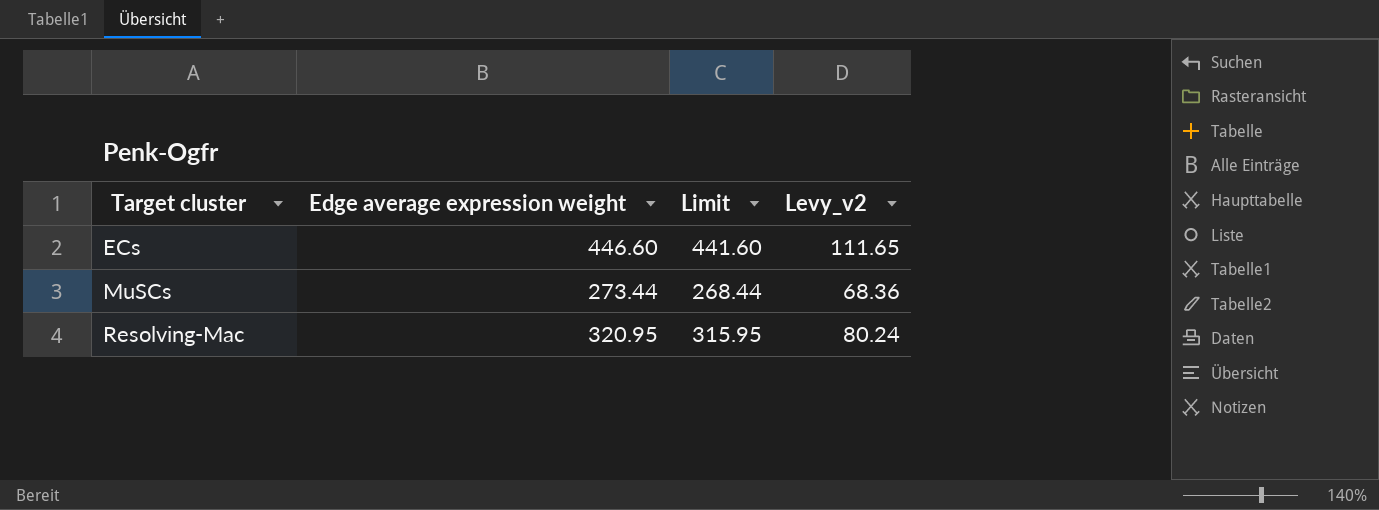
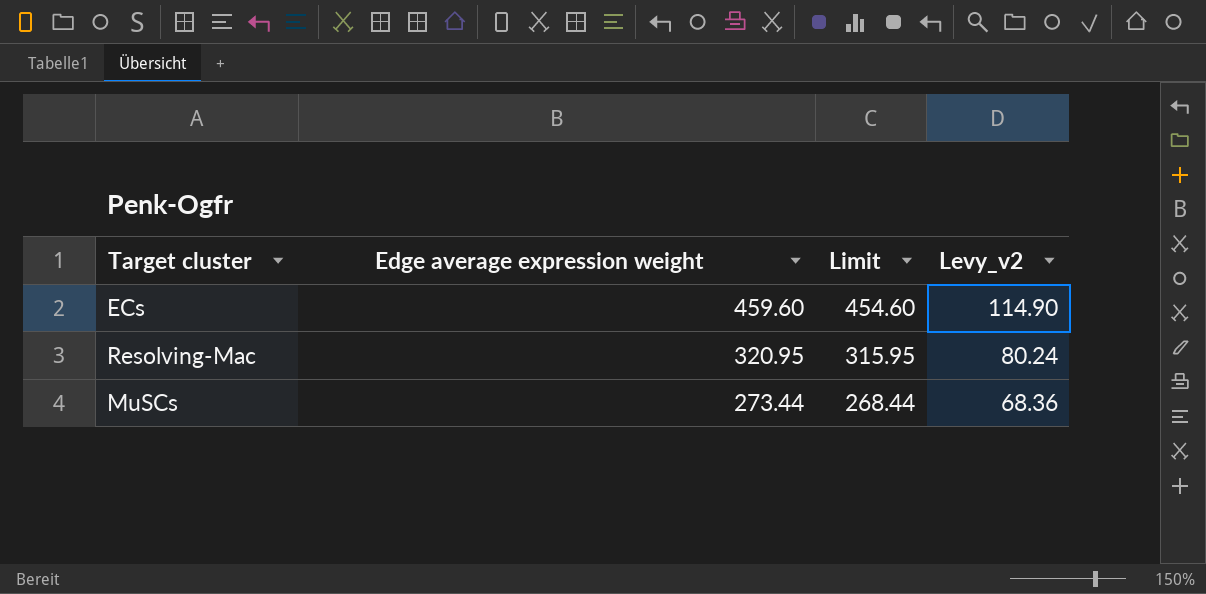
row order: Target cluster ascending -> Edge average expression weight descending
ECs | Edge average expression weight: 446.60 -> 459.60
ECs | Limit: 441.60 -> 454.60
ECs | Levy_v2: 111.65 -> 114.90

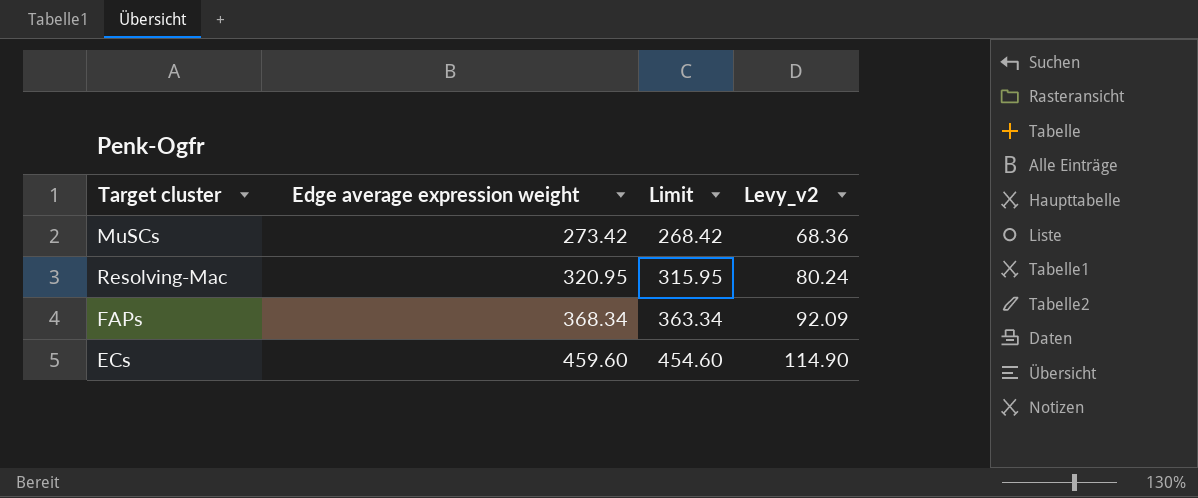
row order: Edge average expression weight descending -> Edge average expression weight ascending
MuSCs | Edge average expression weight: 273.44 -> 273.42
MuSCs | Limit: 268.44 -> 268.42
row FAPs: none -> 368.34 | 363.34 | 92.09

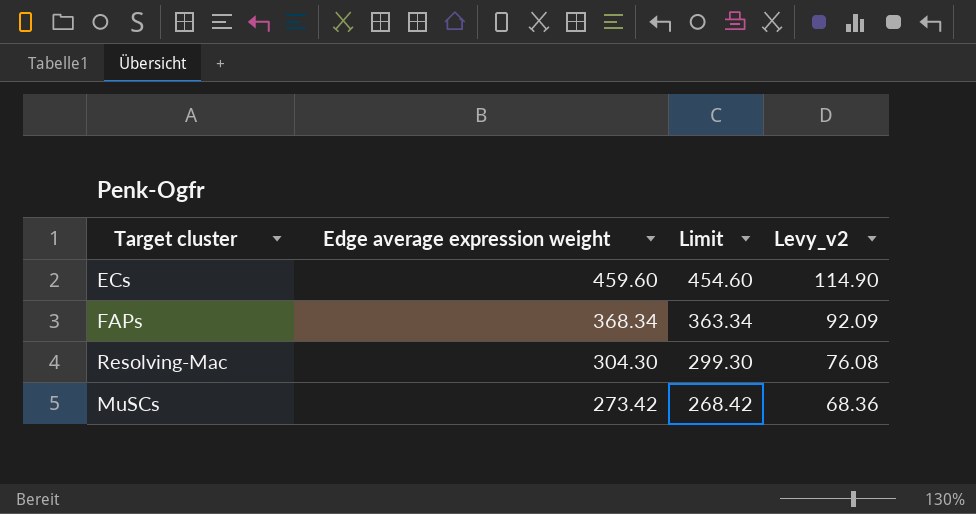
row order: Edge average expression weight ascending -> Edge average expression weight descending
Resolving-Mac | Edge average expression weight: 320.95 -> 304.30
Resolving-Mac | Limit: 315.95 -> 299.30
Resolving-Mac | Levy_v2: 80.24 -> 76.08

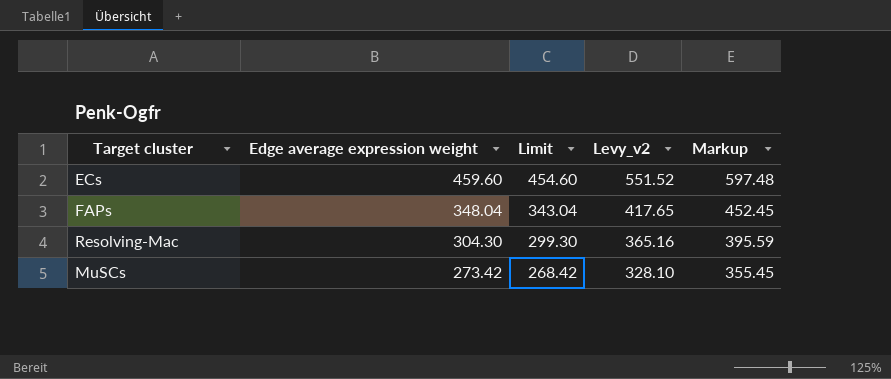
column Levy_v2 | formula: [Edge average expression weight] * 0.25 -> [Edge average expression weight] * 1.2
column Markup | formula: none -> [Edge average expression weight] * 1.3
FAPs | Edge average expression weight: 368.34 -> 348.04
FAPs | Limit: 363.34 -> 343.04

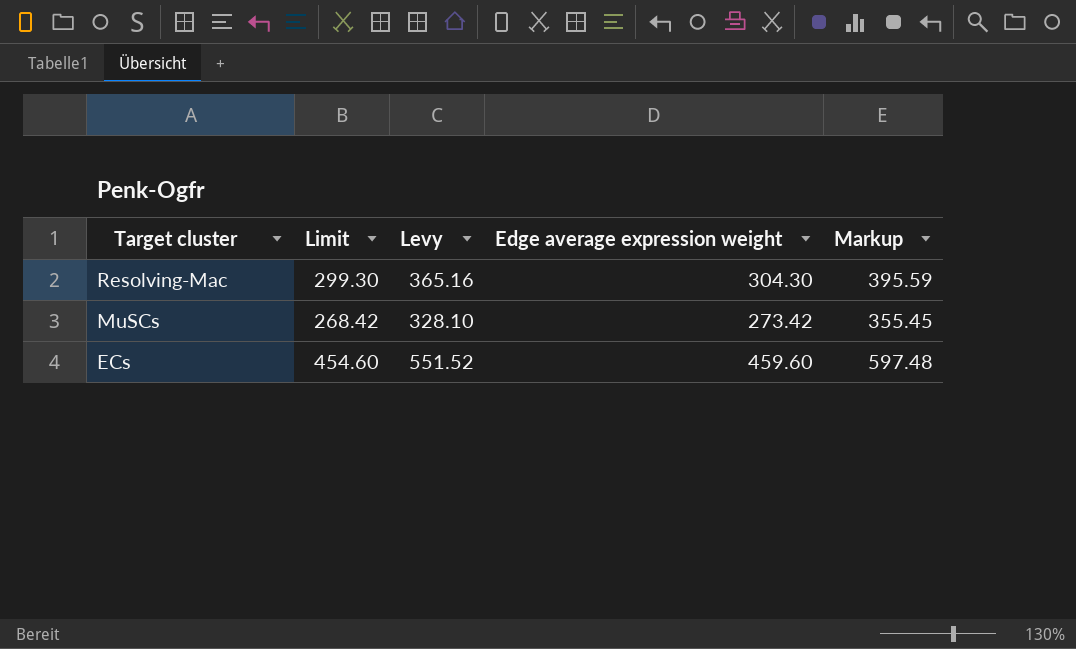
row order: Edge average expression weight descending -> Target cluster descending
column name: Levy_v2 -> Levy
column Edge average expression weight | position: 2 -> 4
row FAPs: 348.04 | 343.04 | 417.65 | 452.45 -> none

